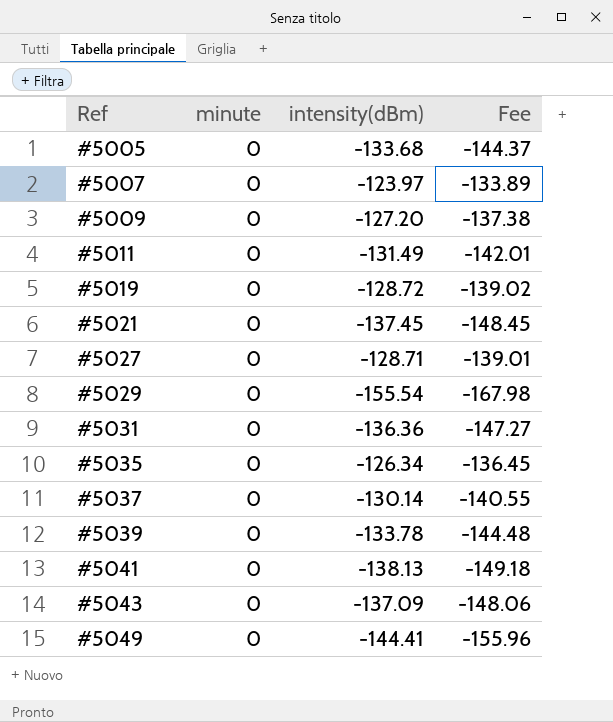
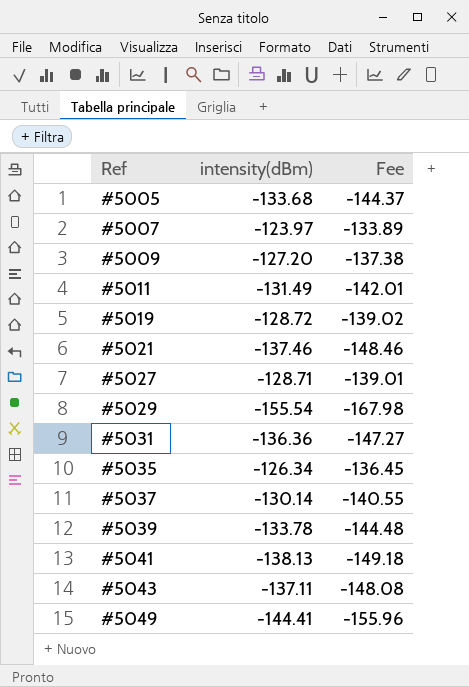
column minute | position: 2 -> none
#5021 | intensity(dBm): -137.45 -> -137.46
#5021 | Fee: -148.45 -> -148.46
#5043 | intensity(dBm): -137.09 -> -137.11
#5043 | Fee: -148.06 -> -148.08

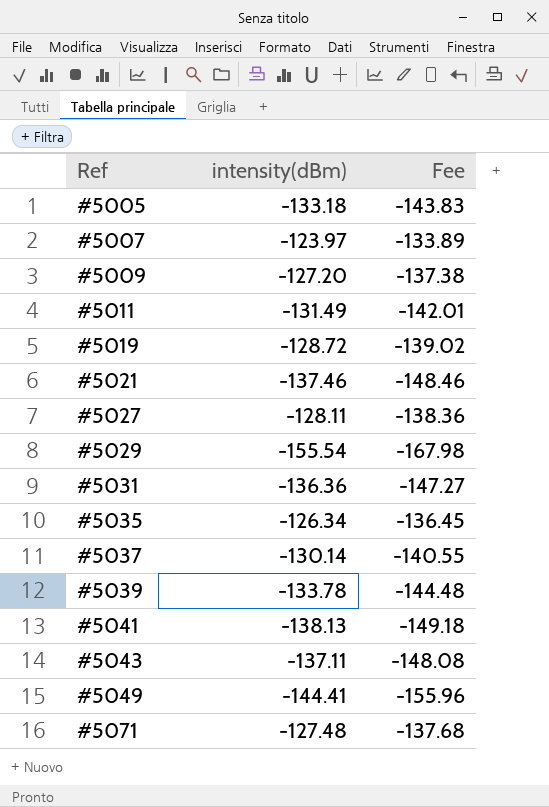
#5005 | intensity(dBm): -133.68 -> -133.18
#5005 | Fee: -144.37 -> -143.83
#5027 | intensity(dBm): -128.71 -> -128.11
#5027 | Fee: -139.01 -> -138.36
row #5071: none -> -127.48 | -137.68

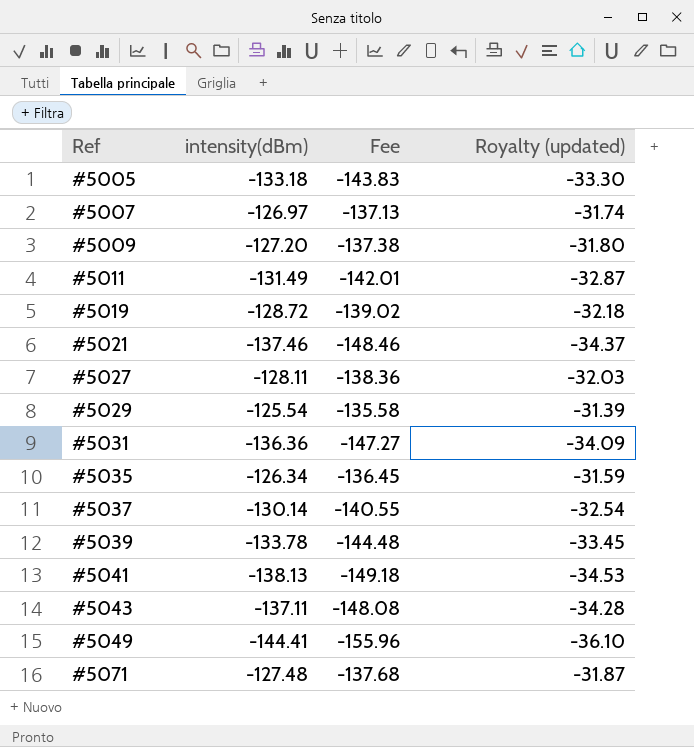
column Royalty (updated) | formula: none -> [intensity(dBm)] * 0.25
#5007 | intensity(dBm): -123.97 -> -126.97
#5007 | Fee: -133.89 -> -137.13
#5029 | intensity(dBm): -155.54 -> -125.54
#5029 | Fee: -167.98 -> -135.58

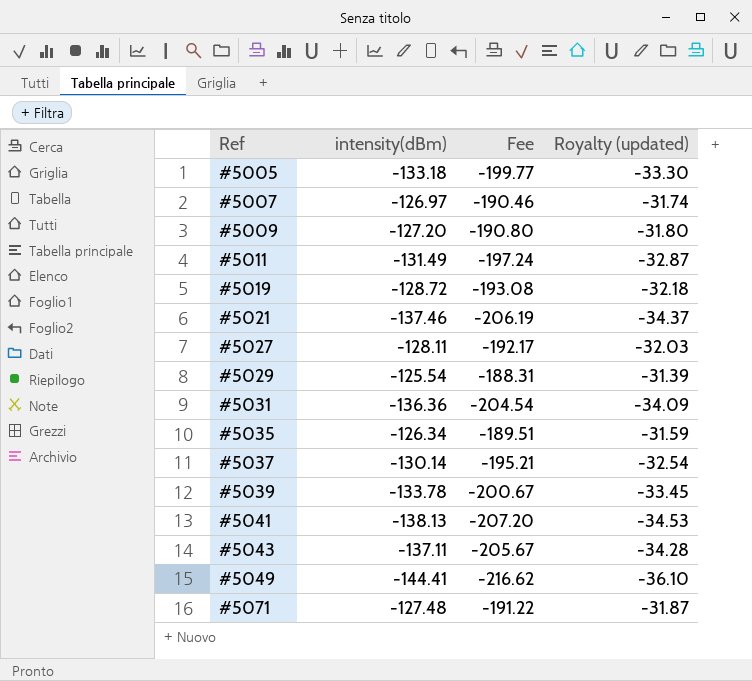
column Fee | formula: [intensity(dBm)] * 1.08 -> [intensity(dBm)] * 1.5

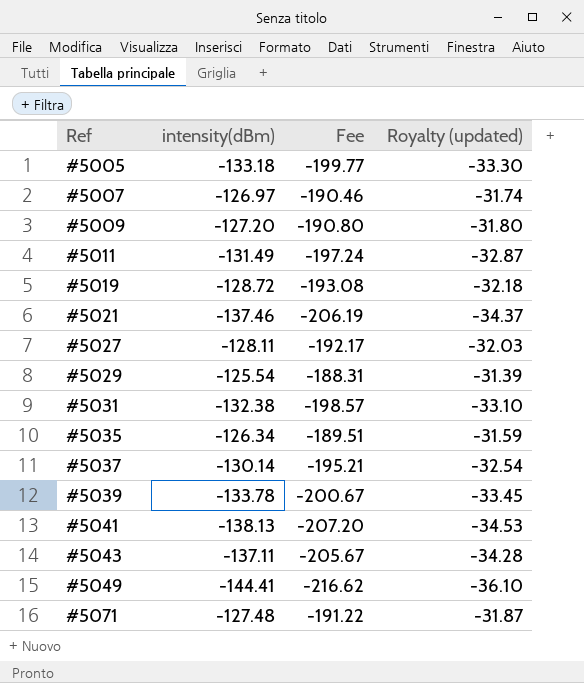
#5031 | intensity(dBm): -136.36 -> -132.38
#5031 | Fee: -204.54 -> -198.57
#5031 | Royalty (updated): -34.09 -> -33.10

